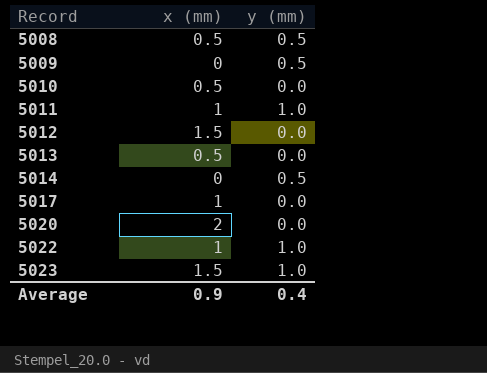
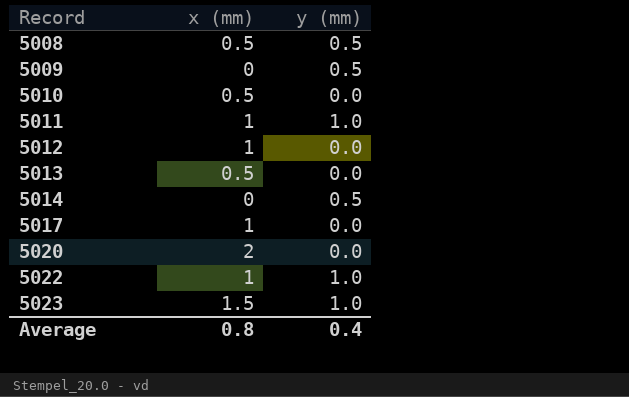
5012 | x (mm): 1.5 -> 1
Average | x (mm): 0.9 -> 0.8

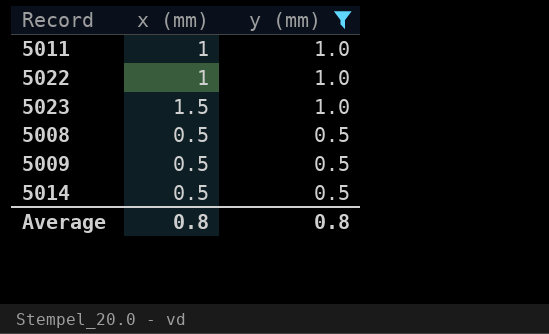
filter: none -> y (mm) != 0.0
row order: Record ascending -> y (mm) descending
5009 | x (mm): 0 -> 0.5
5014 | x (mm): 0 -> 0.5
Average | y (mm): 0.4 -> 0.8

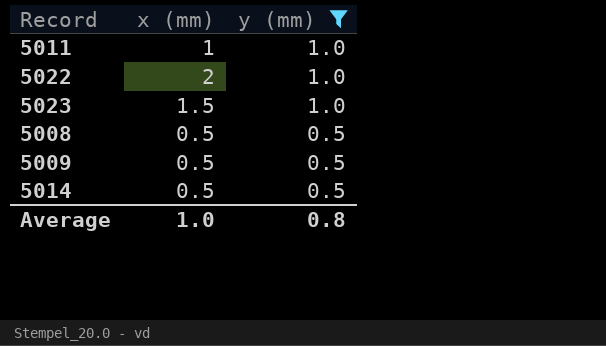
5022 | x (mm): 1 -> 2
Average | x (mm): 0.8 -> 1.0

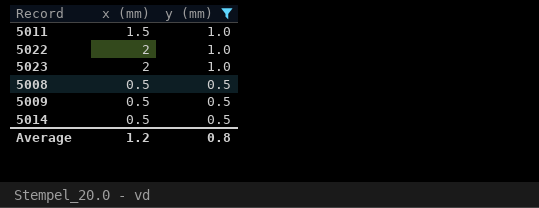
5011 | x (mm): 1 -> 1.5
5023 | x (mm): 1.5 -> 2
Average | x (mm): 1.0 -> 1.2

